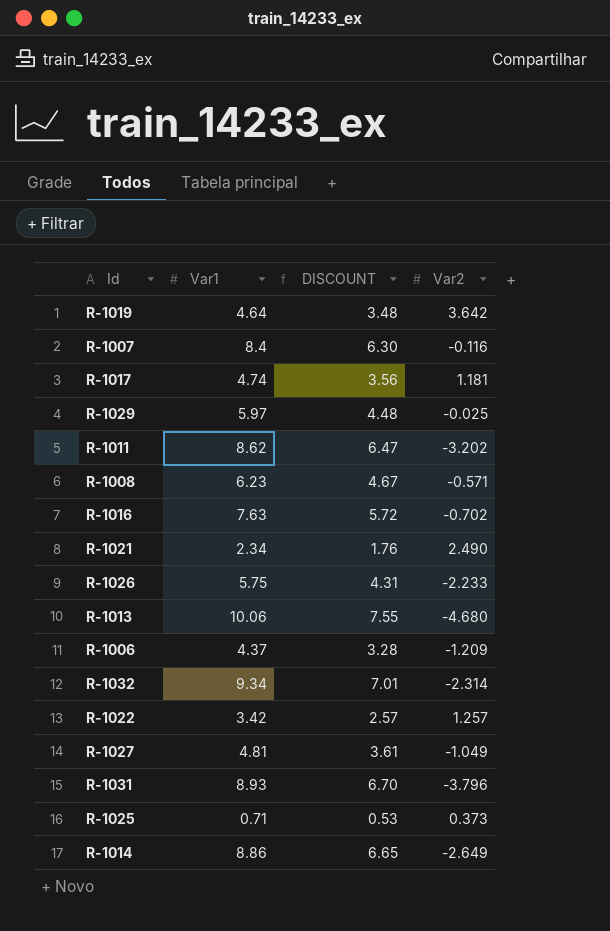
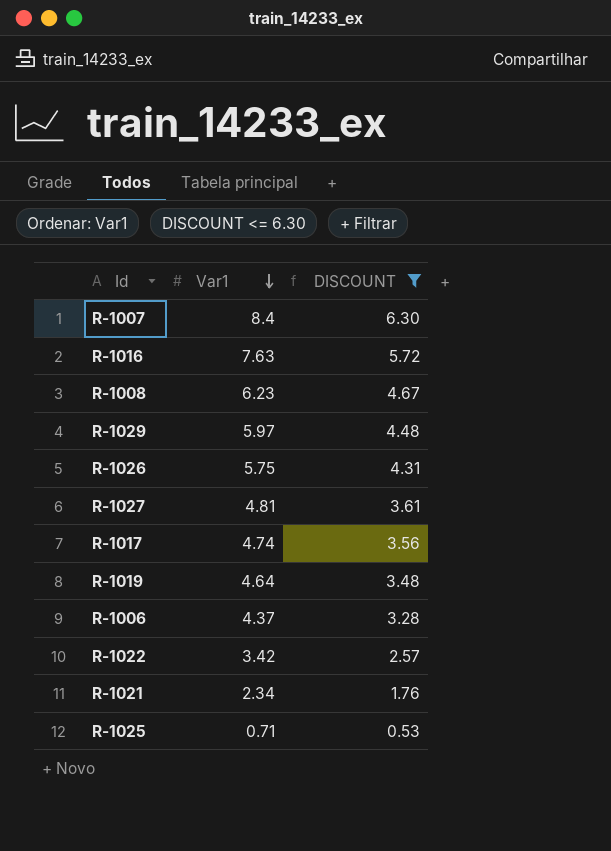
filter: none -> DISCOUNT <= 6.30
row order: none -> Var1 descending
column Var2 | position: 4 -> none

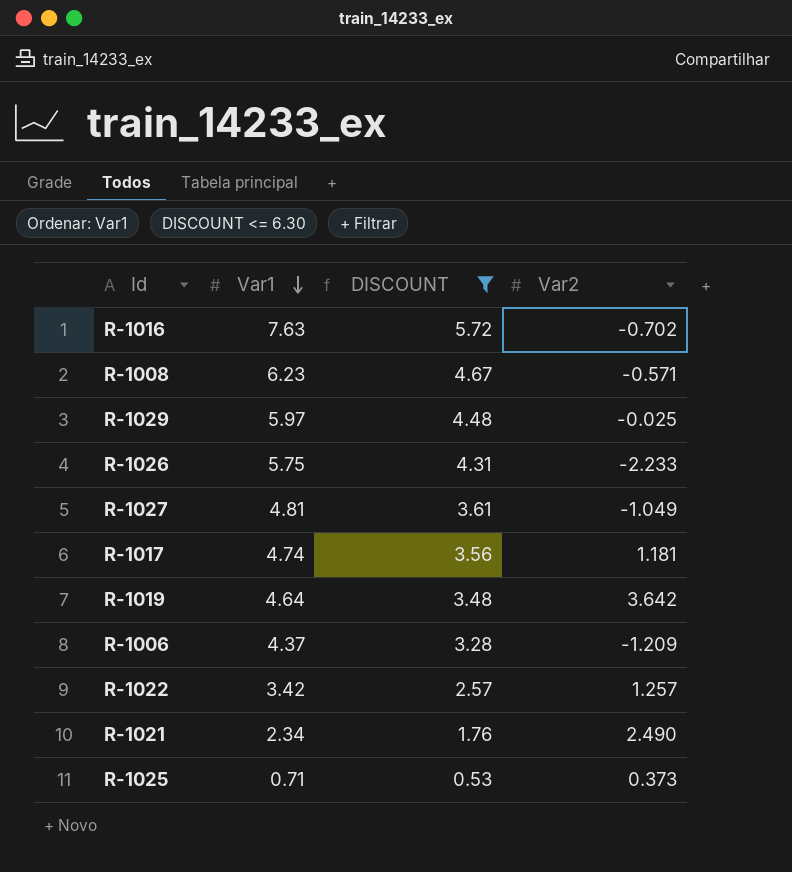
column Var2 | position: none -> 4
row R-1007: 8.4 | 6.30 -> none

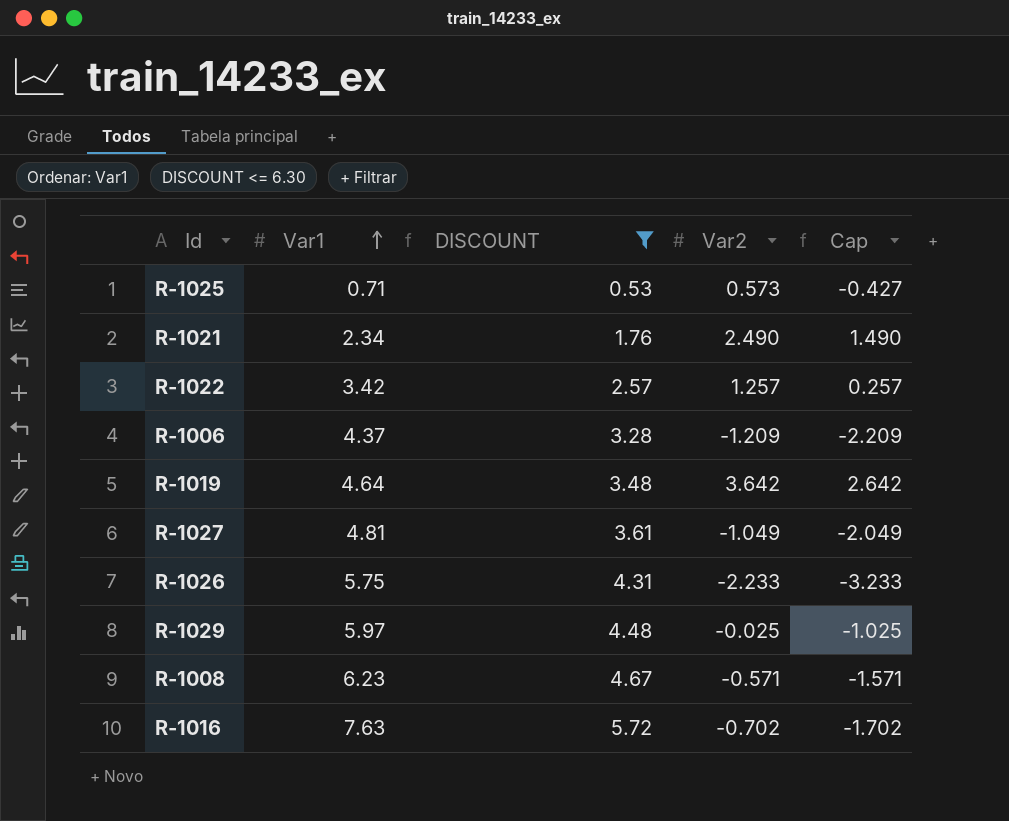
row order: Var1 descending -> Var1 ascending
column Cap | formula: none -> [Var2] - 1
row R-1017: 4.74 | 3.56 | 1.181 -> none
R-1025 | Var2: 0.373 -> 0.573

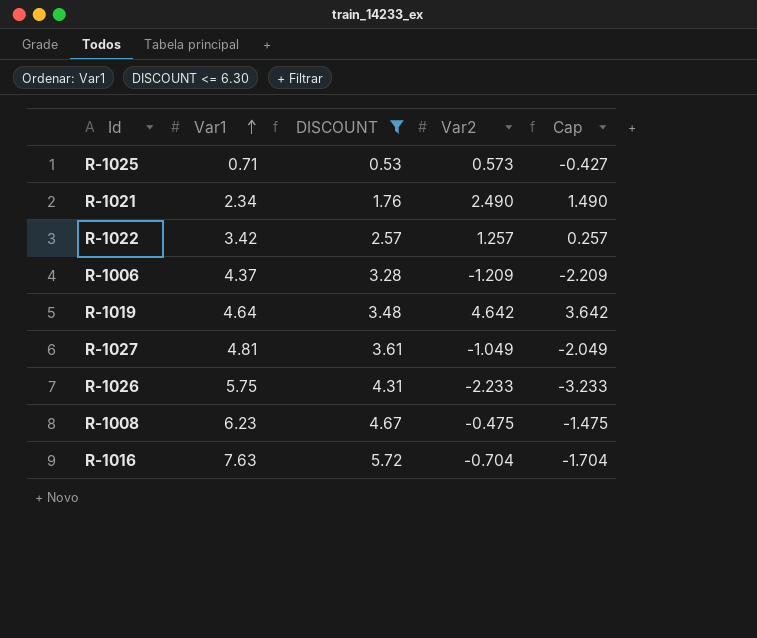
row R-1029: 5.97 | 4.48 | -0.025 | -1.025 -> none
R-1019 | Var2: 3.642 -> 4.642
R-1019 | Cap: 2.642 -> 3.642
R-1008 | Var2: -0.571 -> -0.475
R-1008 | Cap: -1.571 -> -1.475
R-1016 | Var2: -0.702 -> -0.704
R-1016 | Cap: -1.702 -> -1.704

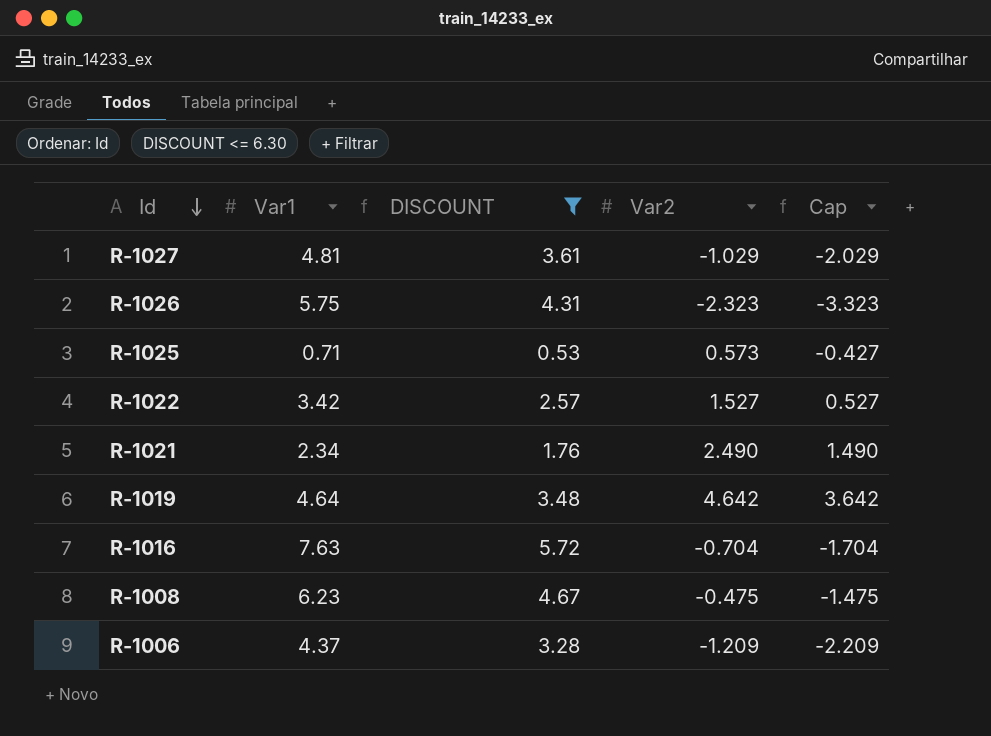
row order: Var1 ascending -> Id descending
R-1027 | Var2: -1.049 -> -1.029
R-1027 | Cap: -2.049 -> -2.029
R-1026 | Var2: -2.233 -> -2.323
R-1026 | Cap: -3.233 -> -3.323
R-1022 | Var2: 1.257 -> 1.527
R-1022 | Cap: 0.257 -> 0.527

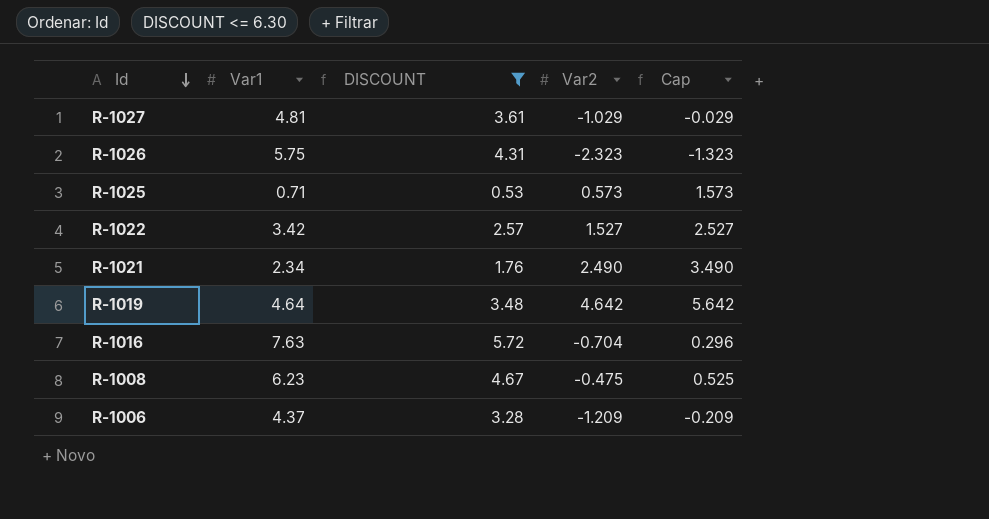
column Cap | formula: [Var2] - 1 -> [Var2] + 1

